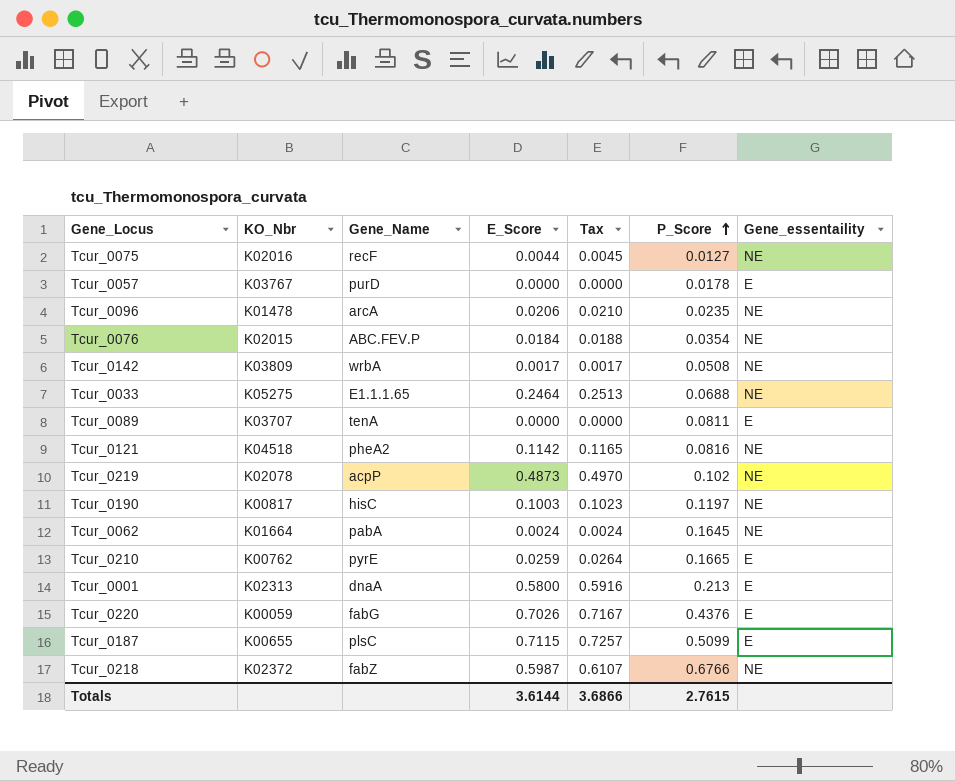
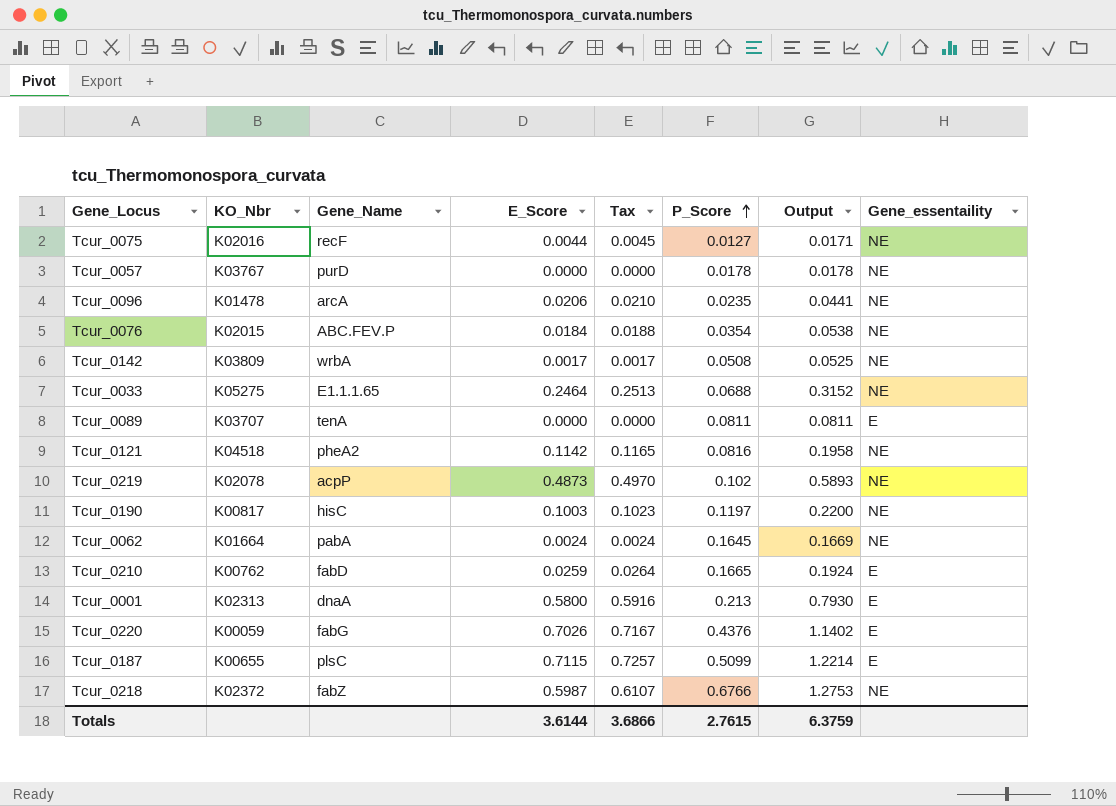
column Output | formula: none -> [E_Score] + [P_Score]
Tcur_0057 | Gene_essentaility: E -> NE
Tcur_0210 | Gene_Name: pyrE -> fabD

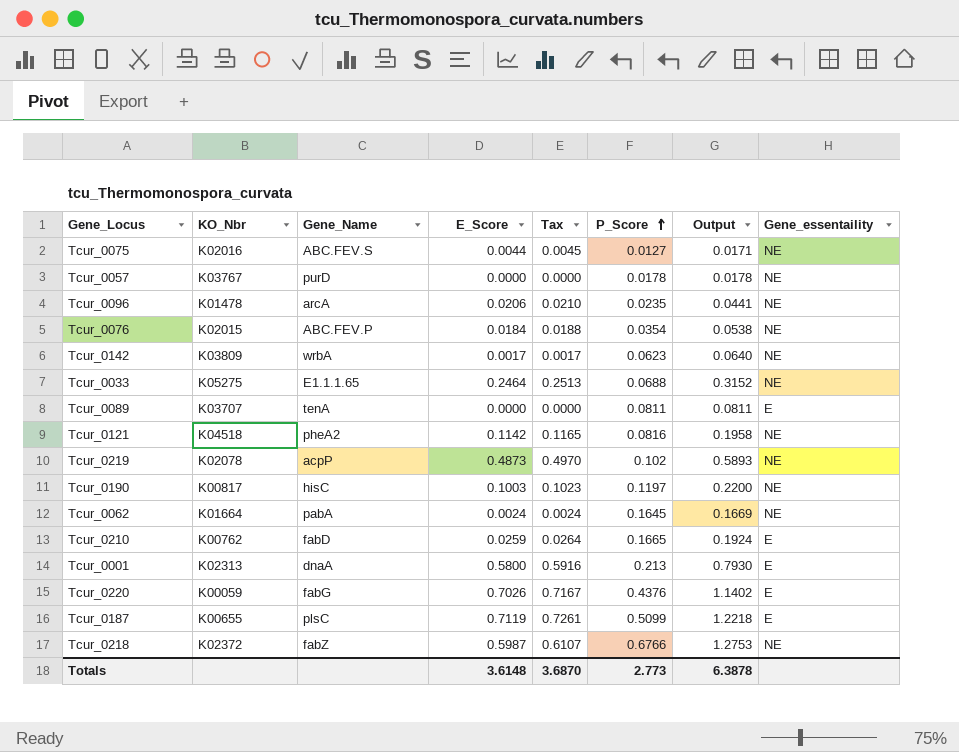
Tcur_0075 | Gene_Name: recF -> ABC.FEV.S
Tcur_0142 | P_Score: 0.0508 -> 0.0623
Tcur_0142 | Output: 0.0525 -> 0.0640
Tcur_0187 | E_Score: 0.7115 -> 0.7119
Tcur_0187 | Tax: 0.7257 -> 0.7261
Tcur_0187 | Output: 1.2214 -> 1.2218
Totals | E_Score: 3.6144 -> 3.6148
Totals | Tax: 3.6866 -> 3.6870
Totals | P_Score: 2.7615 -> 2.773
Totals | Output: 6.3759 -> 6.3878

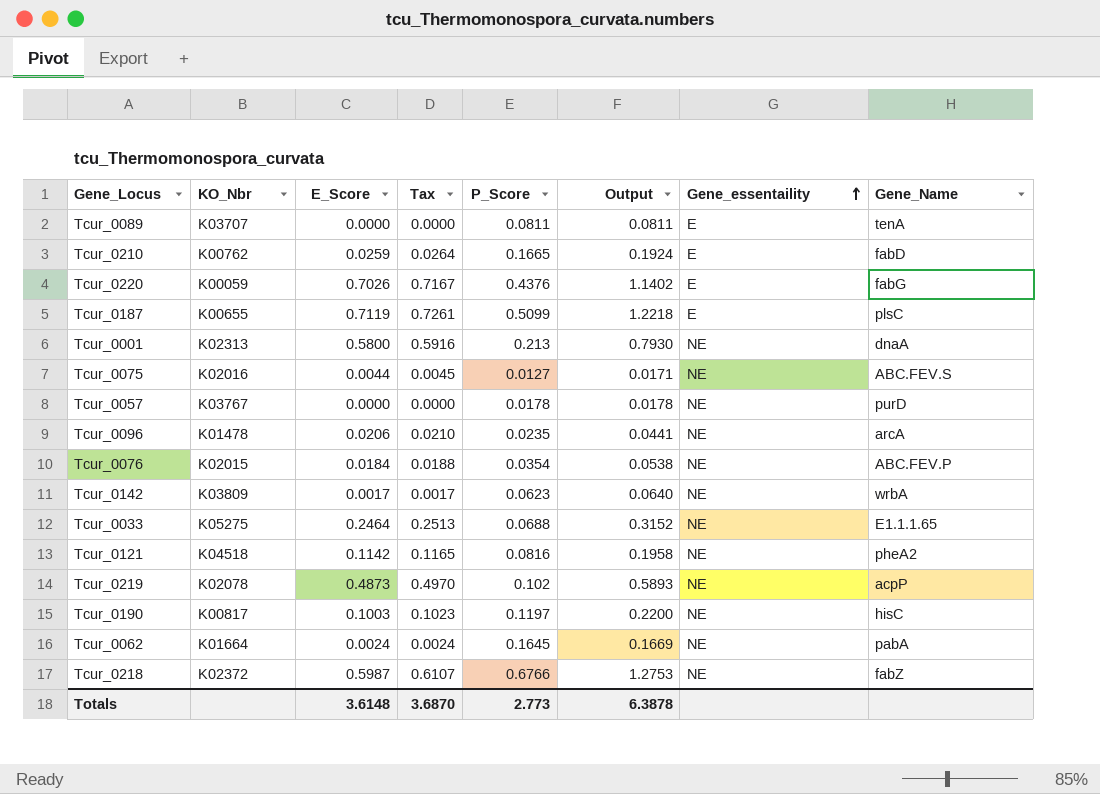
row order: P_Score ascending -> Gene_essentaility ascending
column Gene_Name | position: 3 -> 8
Tcur_0001 | Gene_essentaility: E -> NE

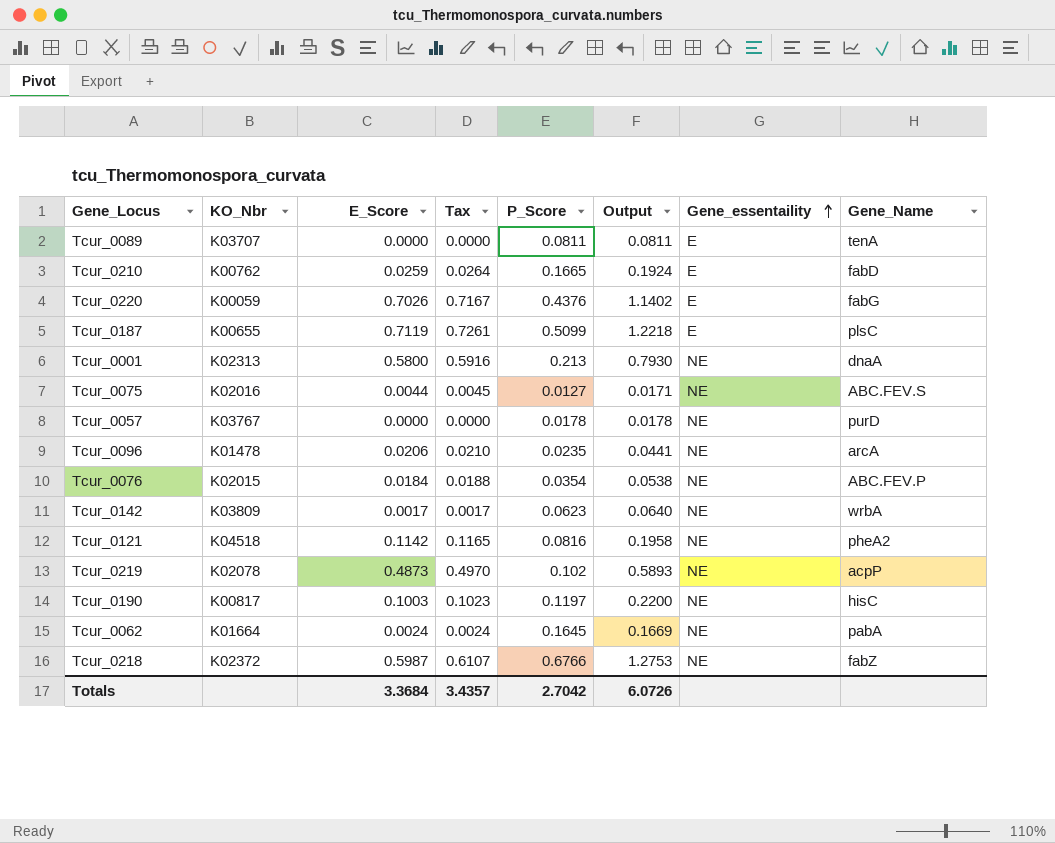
row Tcur_0033: K05275 | 0.2464 | 0.2513 | 0.0688 | 0.3152 | NE | E1.1.1.65 -> none
Totals | E_Score: 3.6148 -> 3.3684
Totals | Tax: 3.6870 -> 3.4357
Totals | P_Score: 2.773 -> 2.7042
Totals | Output: 6.3878 -> 6.0726

